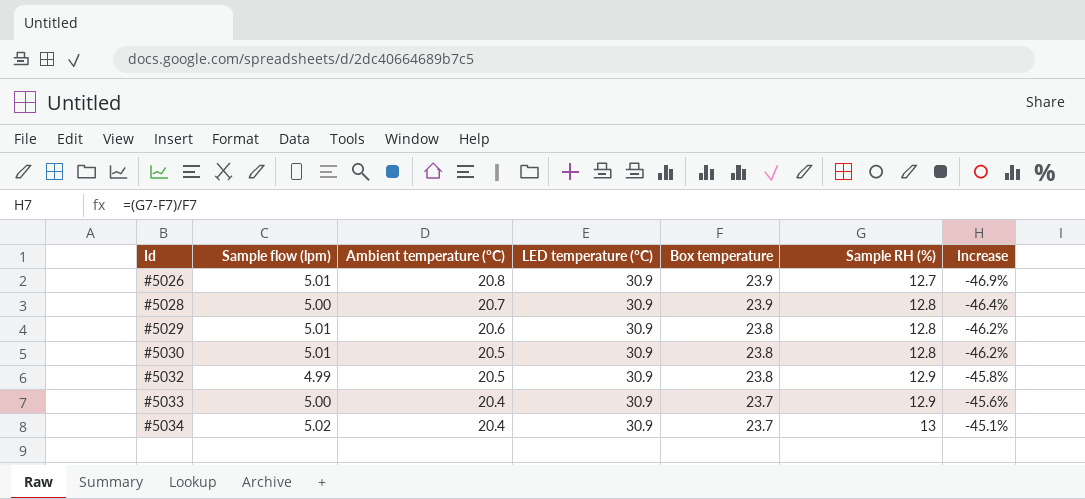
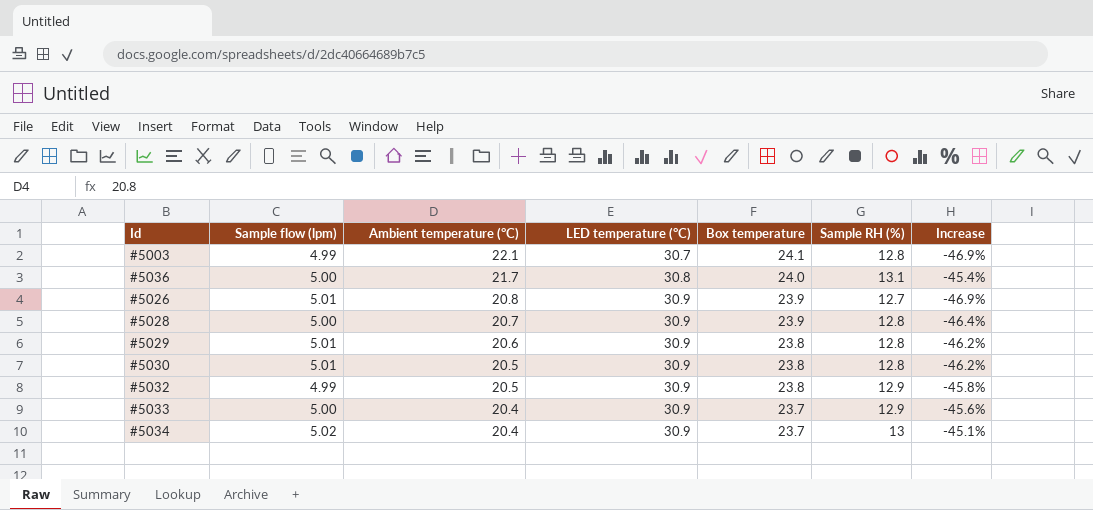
row #5003: none -> 4.99 | 22.1 | 30.7 | 24.1 | 12.8 | -46.9%
row #5036: none -> 5.00 | 21.7 | 30.8 | 24.0 | 13.1 | -45.4%

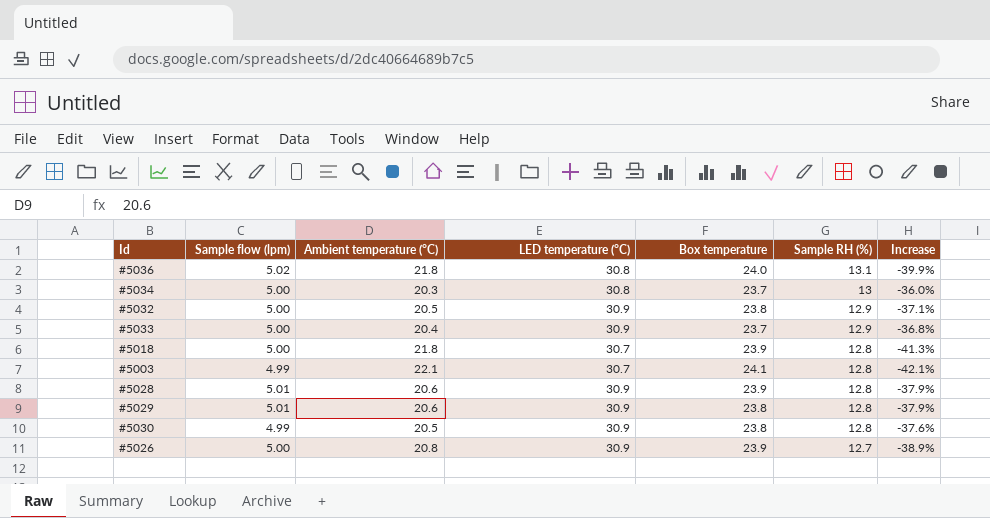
row order: Ambient temperature (°C) descending -> Sample RH (%) descending
column Increase | formula: ([Sample RH (%)] - [Box temperature]) / [Box temperature] -> ([Sample RH (%)] - [Ambient temperature (°C)]) / [Ambient temperature (°C)]
#5036 | Sample flow (lpm): 5.00 -> 5.02
#5036 | Ambient temperature (°C): 21.7 -> 21.8
#5034 | Sample flow (lpm): 5.02 -> 5.00
#5034 | Ambient temperature (°C): 20.4 -> 20.3
#5034 | LED temperature (°C): 30.9 -> 30.8
#5032 | Sample flow (lpm): 4.99 -> 5.00
row #5018: none -> 5.00 | 21.8 | 30.7 | 23.9 | 12.8 | -41.3%
#5028 | Sample flow (lpm): 5.00 -> 5.01
#5028 | Ambient temperature (°C): 20.7 -> 20.6
#5030 | Sample flow (lpm): 5.01 -> 4.99
#5026 | Sample flow (lpm): 5.01 -> 5.00

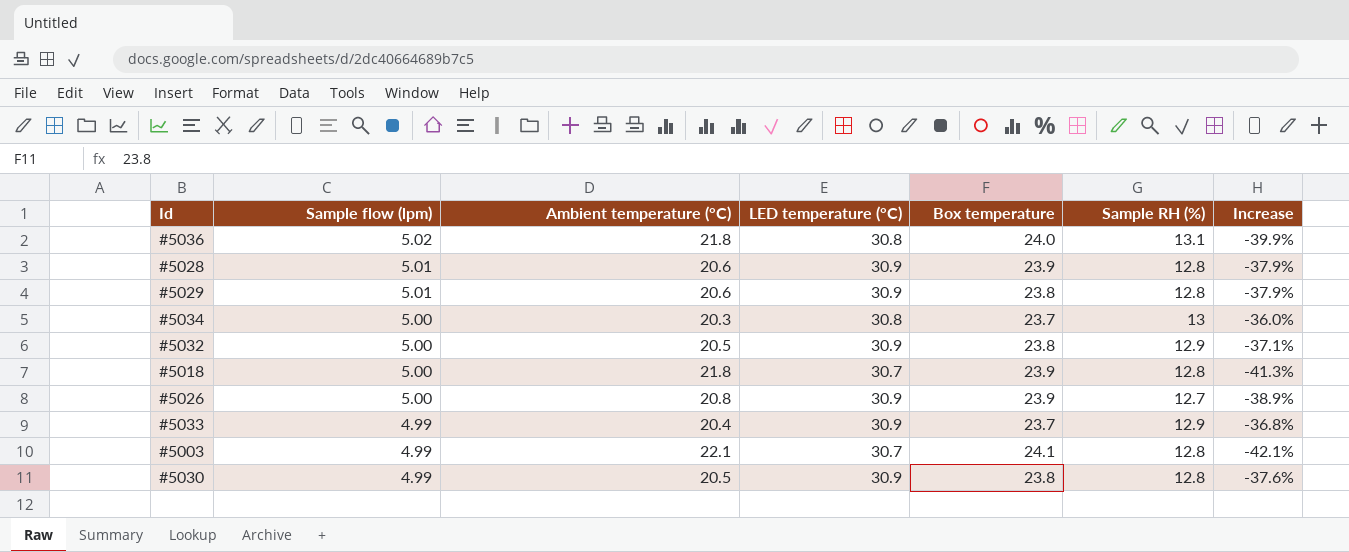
row order: Sample RH (%) descending -> Sample flow (lpm) descending
#5033 | Sample flow (lpm): 5.00 -> 4.99

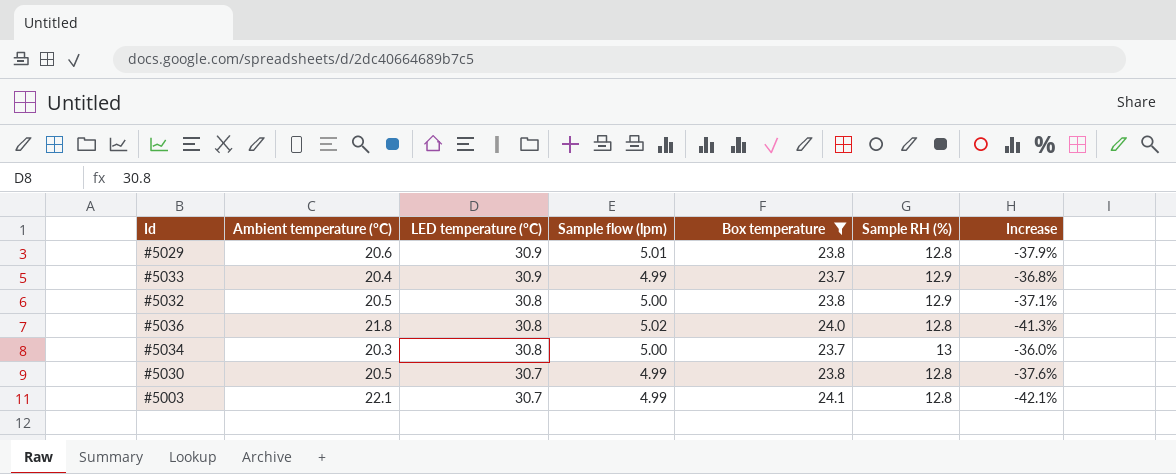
filter: none -> Box temperature != 23.9
row order: Sample flow (lpm) descending -> LED temperature (°C) descending
column Sample flow (lpm) | position: 2 -> 4
#5032 | LED temperature (°C): 30.9 -> 30.8
#5036 | Sample RH (%): 13.1 -> 12.8
#5036 | Increase: -39.9% -> -41.3%
#5030 | LED temperature (°C): 30.9 -> 30.7

